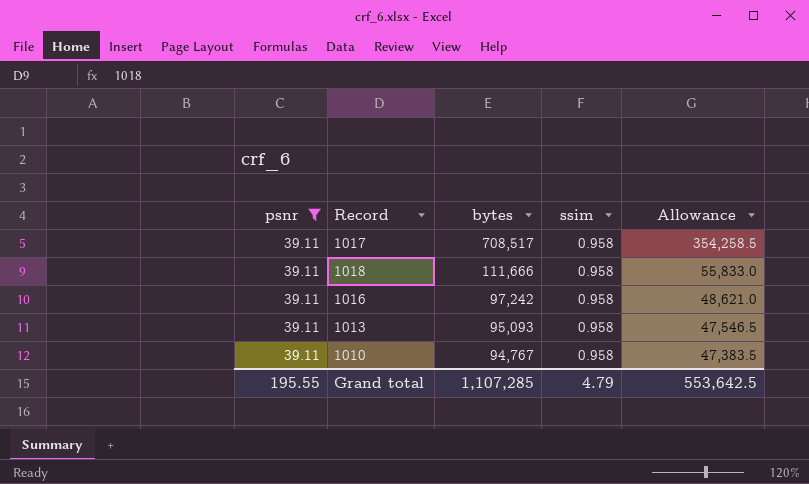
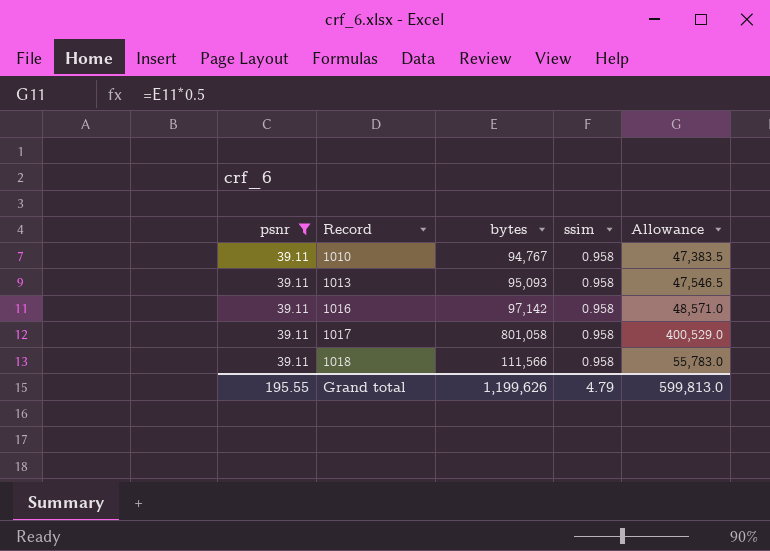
row order: bytes descending -> Record ascending
1016 | bytes: 97,242 -> 97,142
1016 | Allowance: 48,621.0 -> 48,571.0
1017 | bytes: 708,517 -> 801,058
1017 | Allowance: 354,258.5 -> 400,529.0
1018 | bytes: 111,666 -> 111,566
1018 | Allowance: 55,833.0 -> 55,783.0
Grand total | bytes: 1,107,285 -> 1,199,626
Grand total | Allowance: 553,642.5 -> 599,813.0

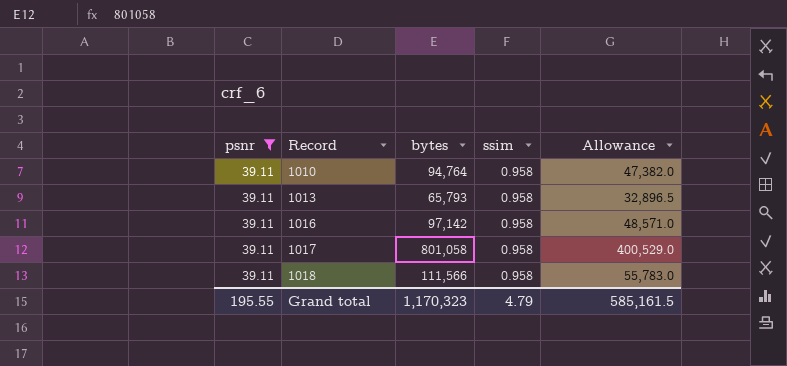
1010 | bytes: 94,767 -> 94,764
1010 | Allowance: 47,383.5 -> 47,382.0
1013 | bytes: 95,093 -> 65,793
1013 | Allowance: 47,546.5 -> 32,896.5
Grand total | bytes: 1,199,626 -> 1,170,323
Grand total | Allowance: 599,813.0 -> 585,161.5

